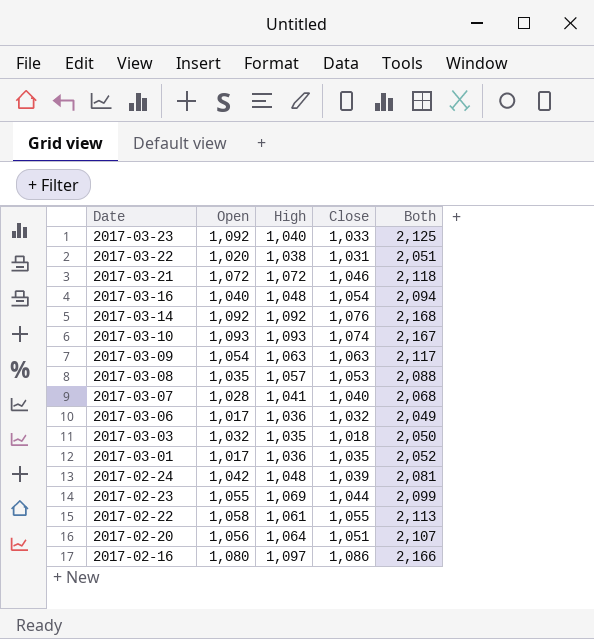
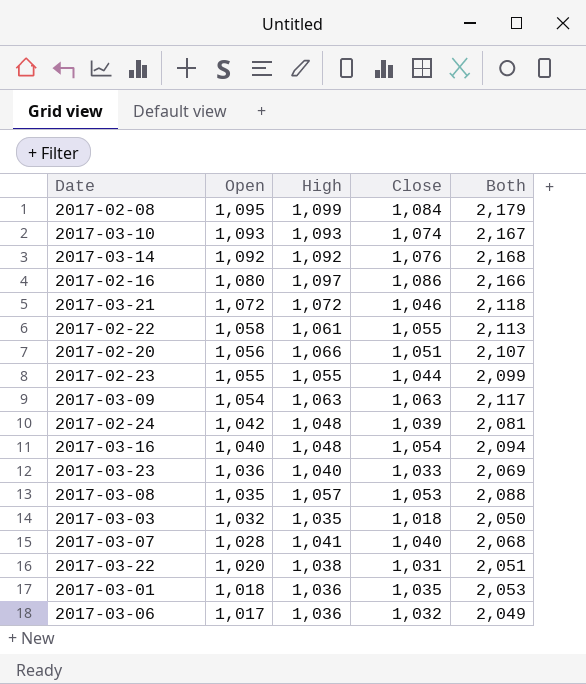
row order: Date descending -> Open descending
row 2017-02-08: none -> 1,095 | 1,099 | 1,084 | 2,179
2017-02-20 | High: 1,064 -> 1,066
2017-02-23 | High: 1,069 -> 1,055
2017-03-23 | Open: 1,092 -> 1,036
2017-03-23 | Both: 2,125 -> 2,069
2017-03-01 | Open: 1,017 -> 1,018
2017-03-01 | Both: 2,052 -> 2,053

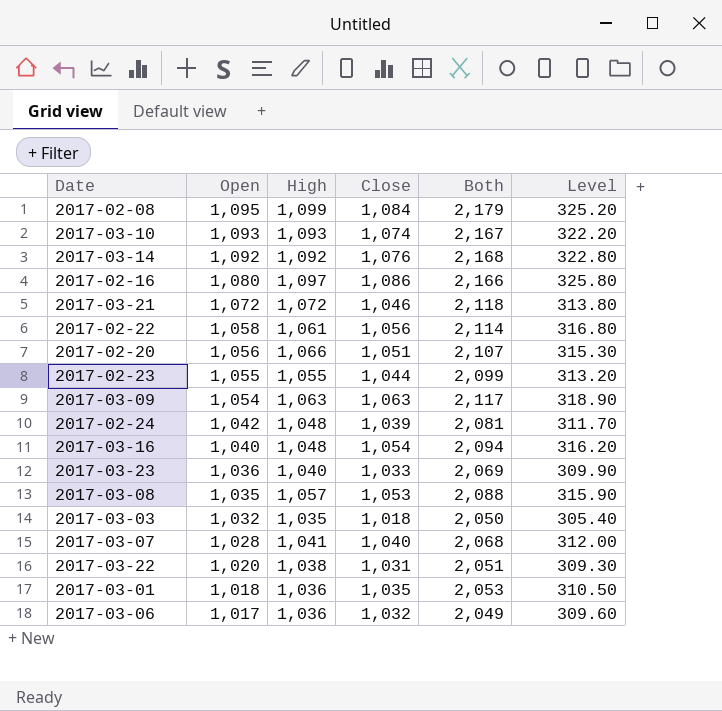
column Level | formula: none -> [Close] * 0.3
2017-02-22 | Close: 1,055 -> 1,056
2017-02-22 | Both: 2,113 -> 2,114

